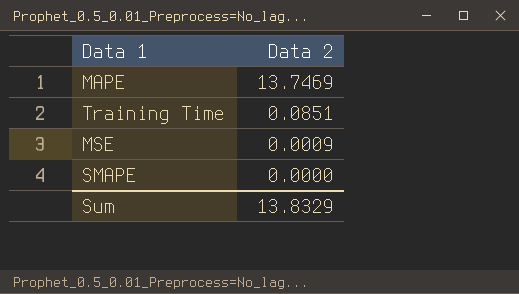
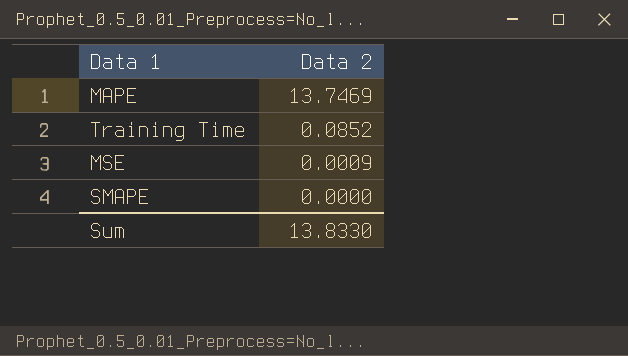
Training Time | Data 2: 0.0851 -> 0.0852
Sum | Data 2: 13.8329 -> 13.8330

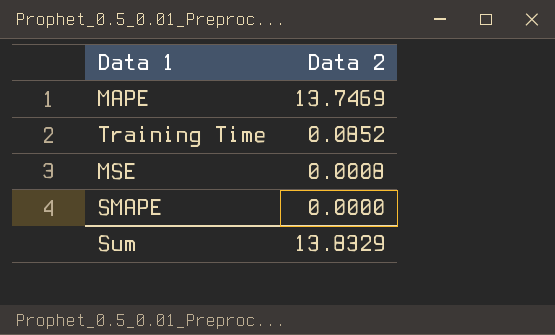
MSE | Data 2: 0.0009 -> 0.0008
Sum | Data 2: 13.8330 -> 13.8329

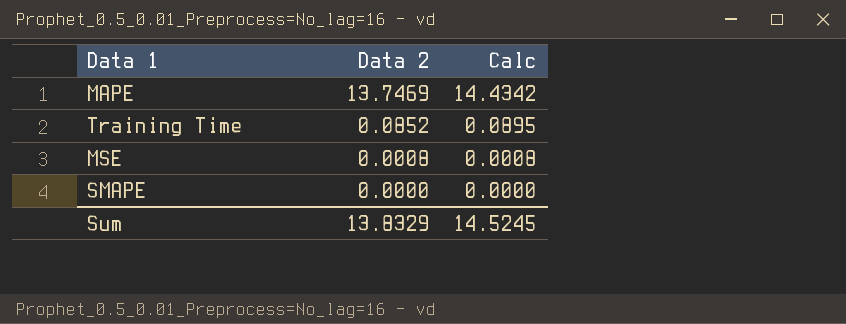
column Calc | formula: none -> [Data 2] * 1.05

